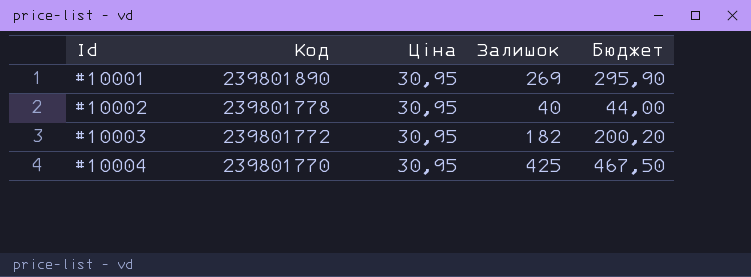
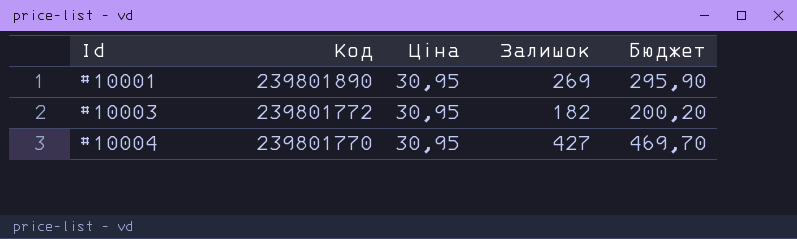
row #10002: 239801778 | 30,95 | 40 | 44,00 -> none
#10004 | Залишок: 425 -> 427
#10004 | Бюджет: 467,50 -> 469,70

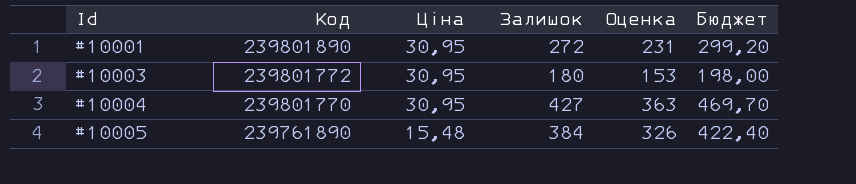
column Оценка | formula: none -> [Залишок] * 0,85
#10001 | Залишок: 269 -> 272
#10001 | Бюджет: 295,90 -> 299,20
#10003 | Залишок: 182 -> 180
#10003 | Бюджет: 200,20 -> 198,00
row #10005: none -> 239761890 | 15,48 | 384 | 326 | 422,40

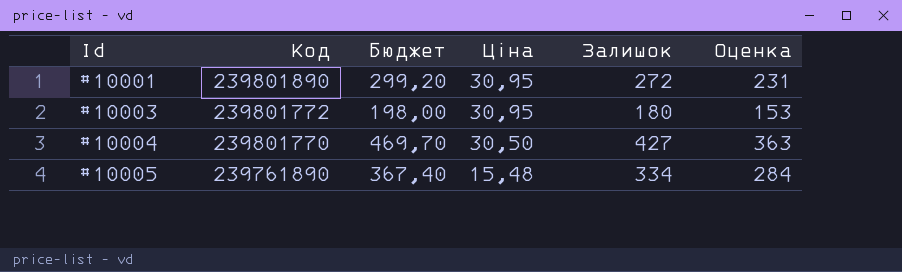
column Бюджет | position: 6 -> 3
#10004 | Ціна: 30,95 -> 30,50
#10005 | Бюджет: 422,40 -> 367,40
#10005 | Залишок: 384 -> 334
#10005 | Оценка: 326 -> 284

